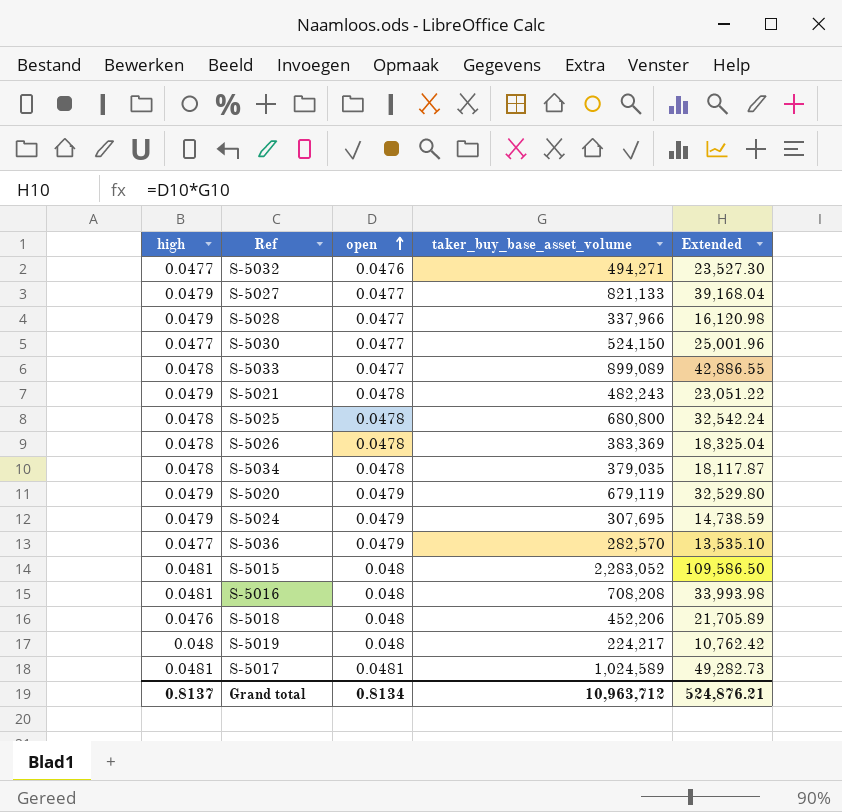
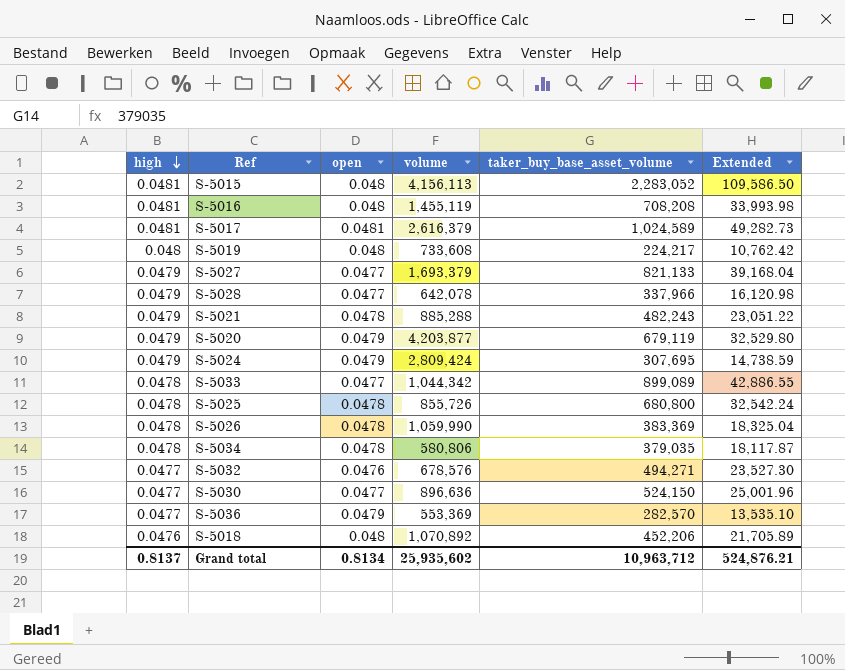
row order: open ascending -> high descending
column volume | position: none -> 4

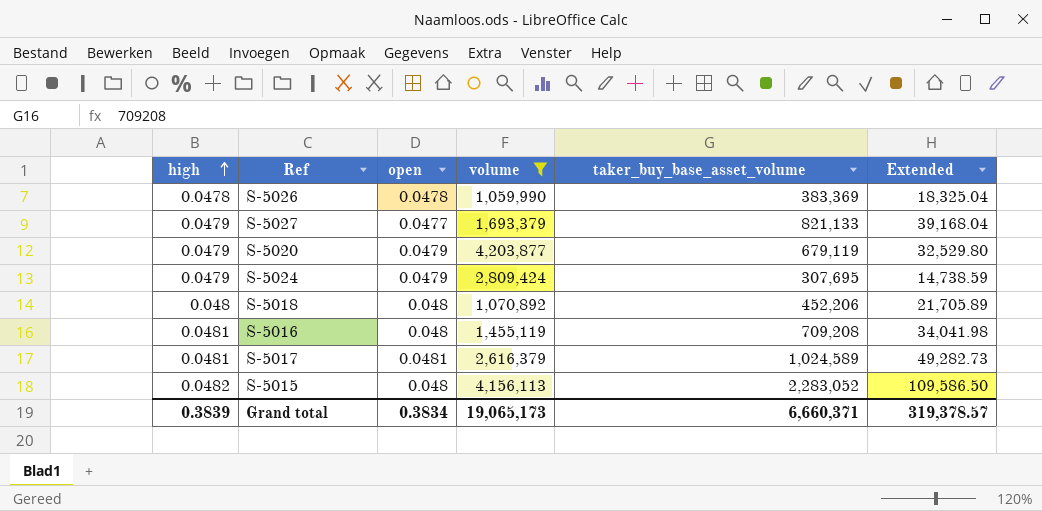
filter: none -> volume >= 1,059,990
row order: high descending -> high ascending
S-5018 | high: 0.0476 -> 0.048
S-5016 | taker_buy_base_asset_volume: 708,208 -> 709,208
S-5016 | Extended: 33,993.98 -> 34,041.98
S-5015 | high: 0.0481 -> 0.0482
Grand total | high: 0.8137 -> 0.3839
Grand total | open: 0.8134 -> 0.3834
Grand total | volume: 25,935,602 -> 19,065,173
Grand total | taker_buy_base_asset_volume: 10,963,712 -> 6,660,371
Grand total | Extended: 524,876.21 -> 319,378.57

